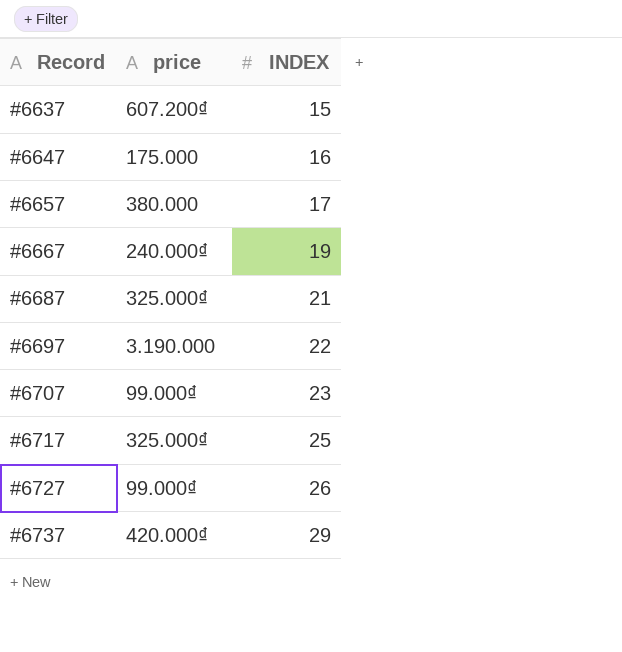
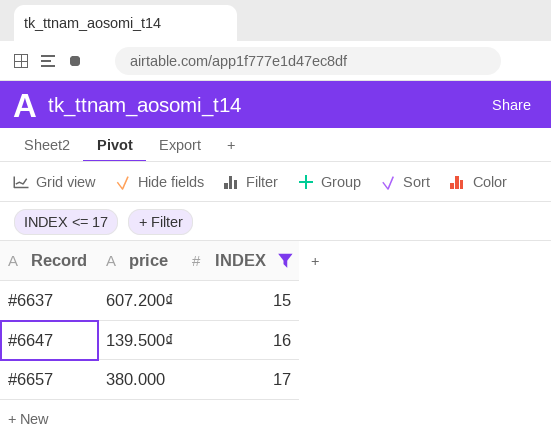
filter: none -> INDEX <= 17
#6647 | price: 175.000 -> 139.500₫

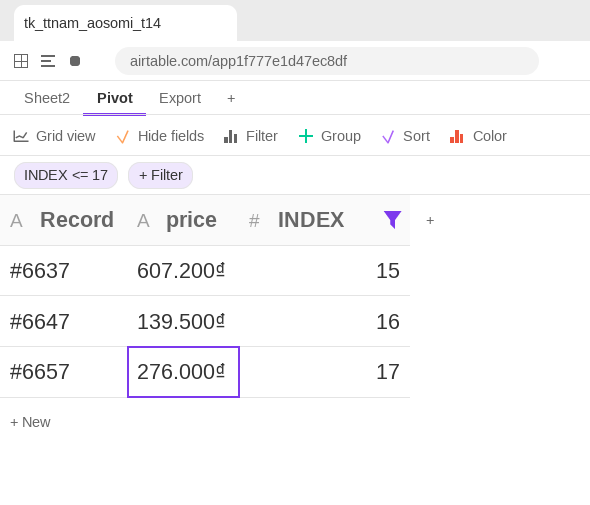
#6657 | price: 380.000 -> 276.000₫

